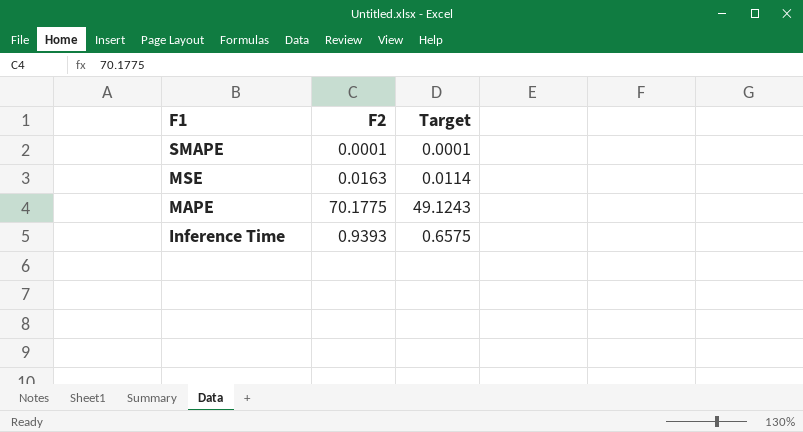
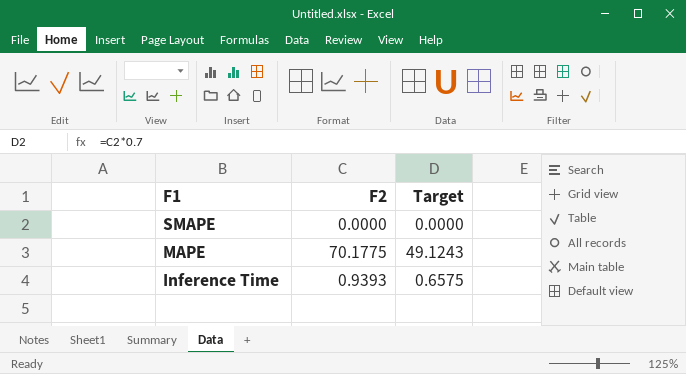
row MSE: 0.0163 | 0.0114 -> none
SMAPE | F2: 0.0001 -> 0.0000
SMAPE | Target: 0.0001 -> 0.0000

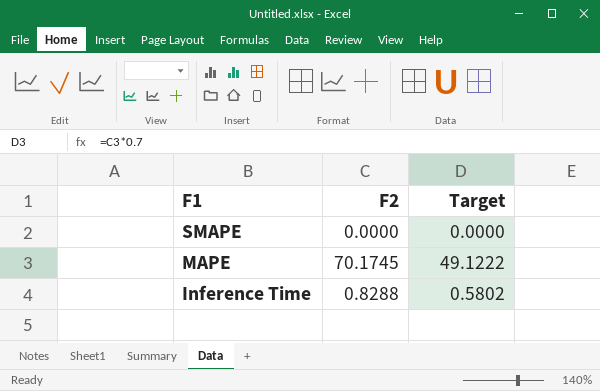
MAPE | F2: 70.1775 -> 70.1745
MAPE | Target: 49.1243 -> 49.1222
Inference Time | F2: 0.9393 -> 0.8288
Inference Time | Target: 0.6575 -> 0.5802

